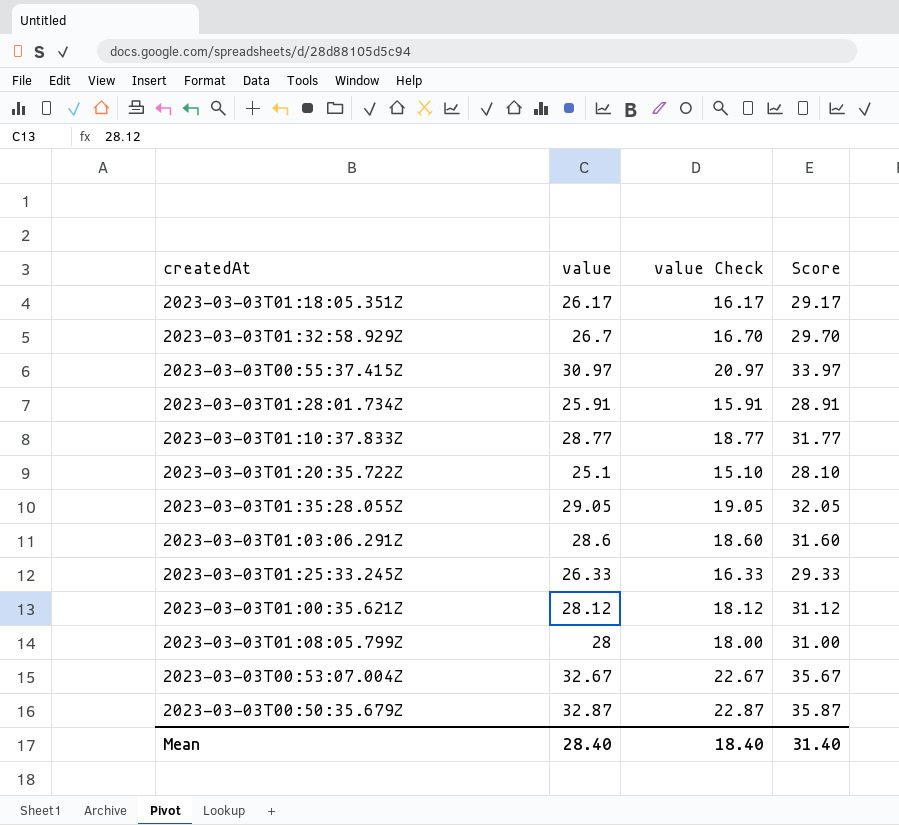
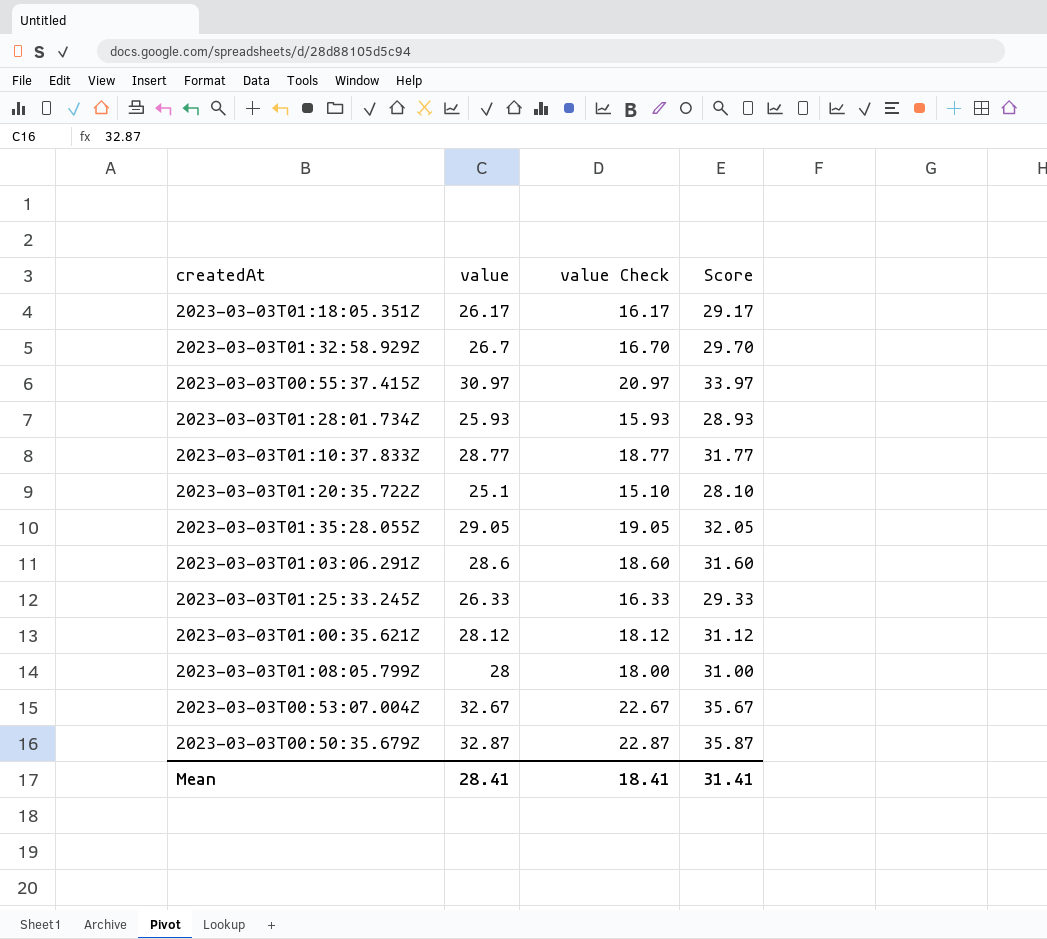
2023-03-03T01:28:01.734Z | value: 25.91 -> 25.93
2023-03-03T01:28:01.734Z | value Check: 15.91 -> 15.93
2023-03-03T01:28:01.734Z | Score: 28.91 -> 28.93
Mean | value: 28.40 -> 28.41
Mean | value Check: 18.40 -> 18.41
Mean | Score: 31.40 -> 31.41

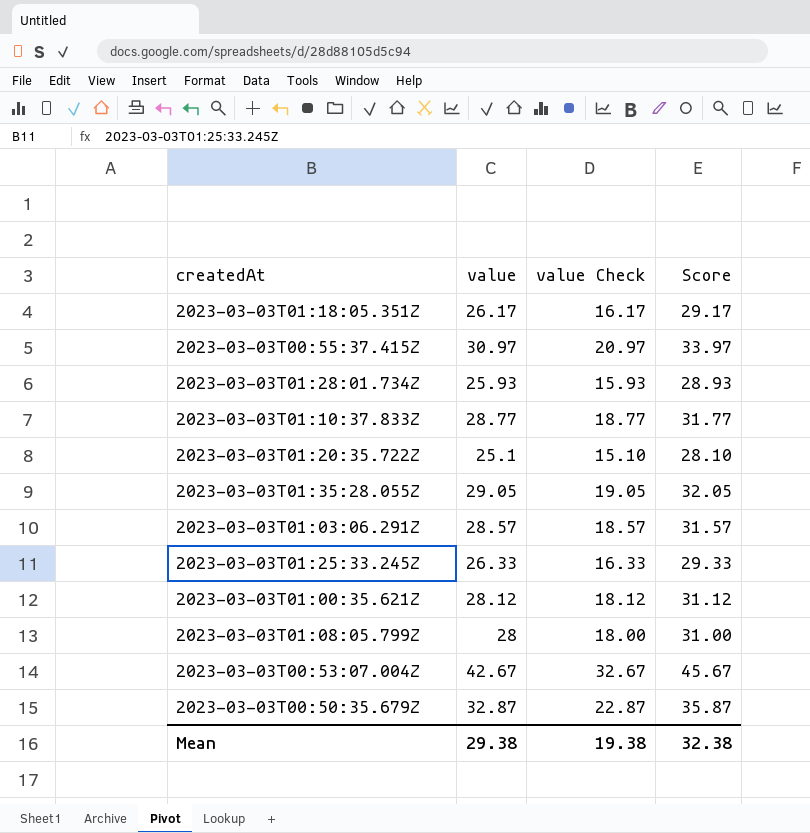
row 2023-03-03T01:32:58.929Z: 26.7 | 16.70 | 29.70 -> none
2023-03-03T01:03:06.291Z | value: 28.6 -> 28.57
2023-03-03T01:03:06.291Z | value Check: 18.60 -> 18.57
2023-03-03T01:03:06.291Z | Score: 31.60 -> 31.57
2023-03-03T00:53:07.004Z | value: 32.67 -> 42.67
2023-03-03T00:53:07.004Z | value Check: 22.67 -> 32.67
2023-03-03T00:53:07.004Z | Score: 35.67 -> 45.67
Mean | value: 28.41 -> 29.38
Mean | value Check: 18.41 -> 19.38
Mean | Score: 31.41 -> 32.38

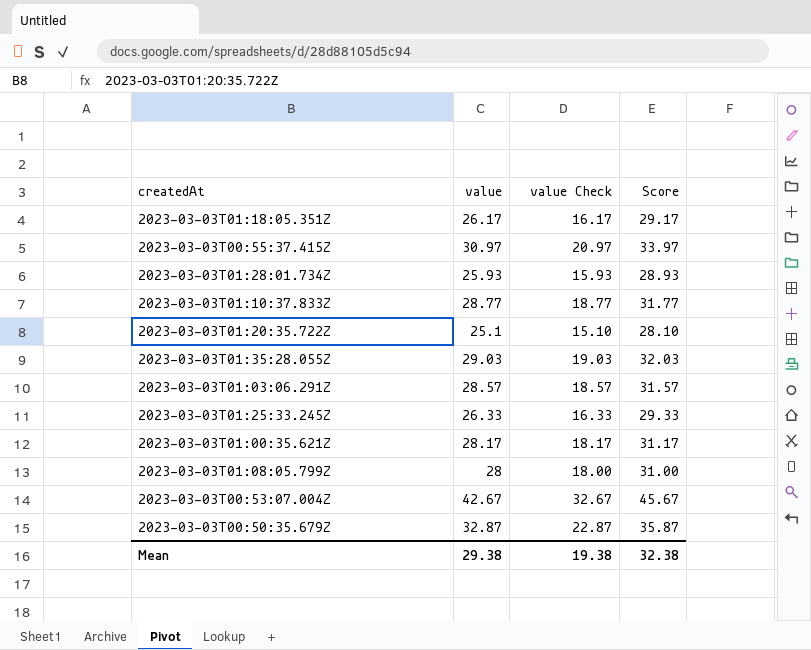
2023-03-03T01:35:28.055Z | value: 29.05 -> 29.03
2023-03-03T01:35:28.055Z | value Check: 19.05 -> 19.03
2023-03-03T01:35:28.055Z | Score: 32.05 -> 32.03
2023-03-03T01:00:35.621Z | value: 28.12 -> 28.17
2023-03-03T01:00:35.621Z | value Check: 18.12 -> 18.17
2023-03-03T01:00:35.621Z | Score: 31.12 -> 31.17

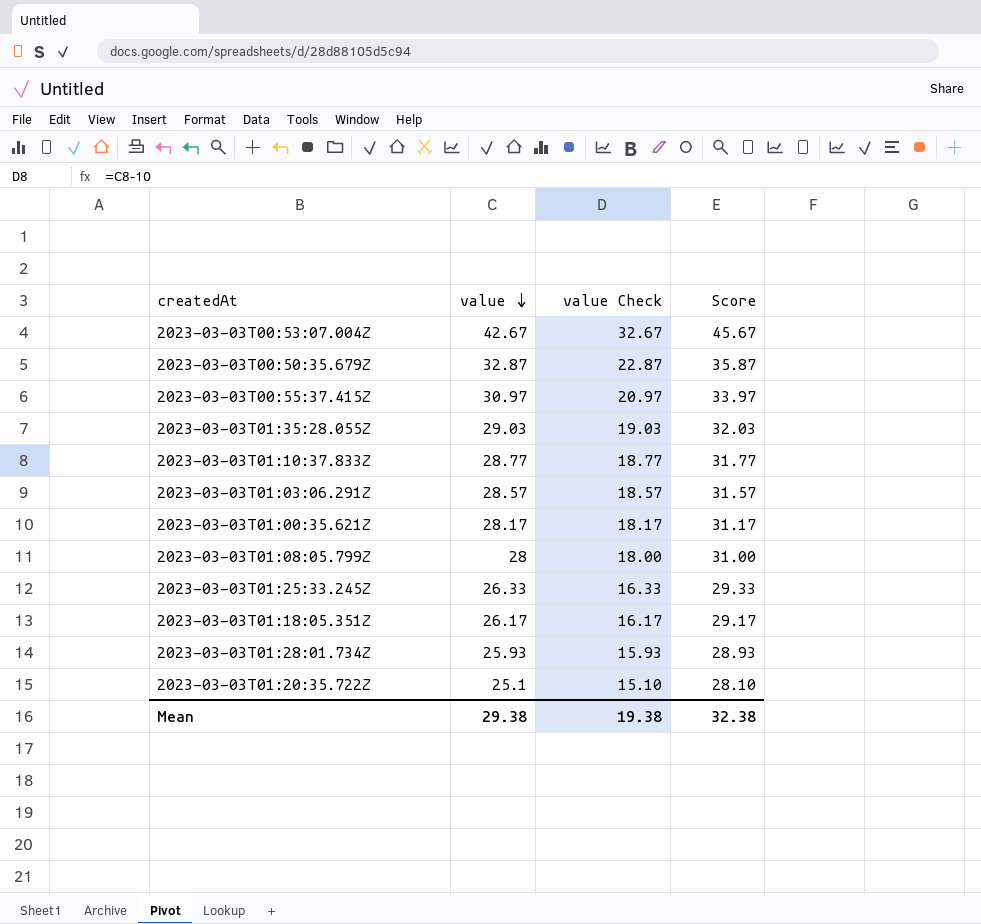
row order: none -> value descending

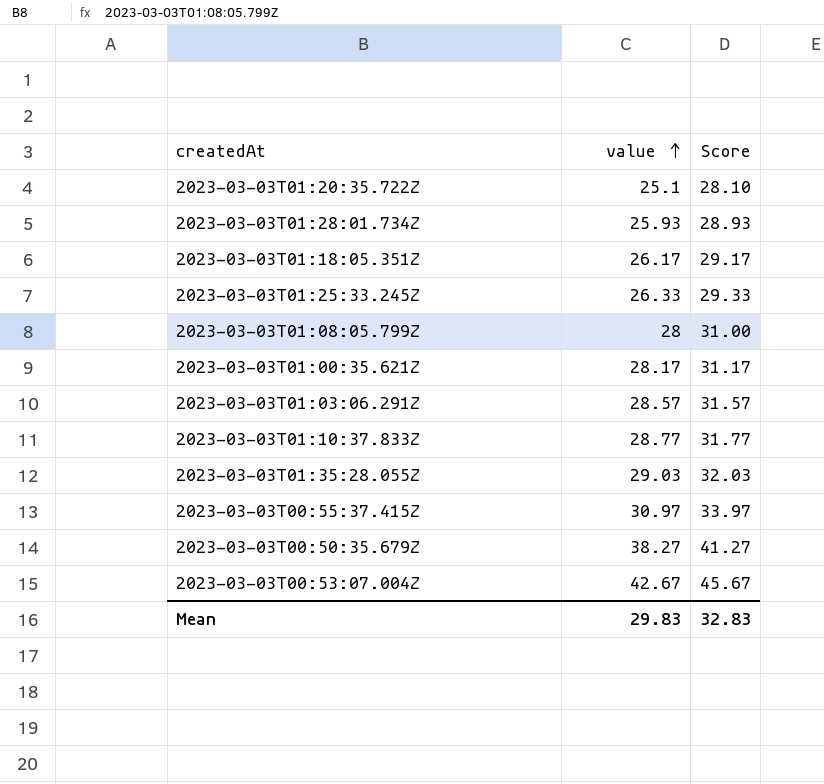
row order: value descending -> value ascending
column value Check | formula: [value] - 10 -> none
2023-03-03T00:50:35.679Z | value: 32.87 -> 38.27
2023-03-03T00:50:35.679Z | Score: 35.87 -> 41.27
Mean | value: 29.38 -> 29.83
Mean | Score: 32.38 -> 32.83

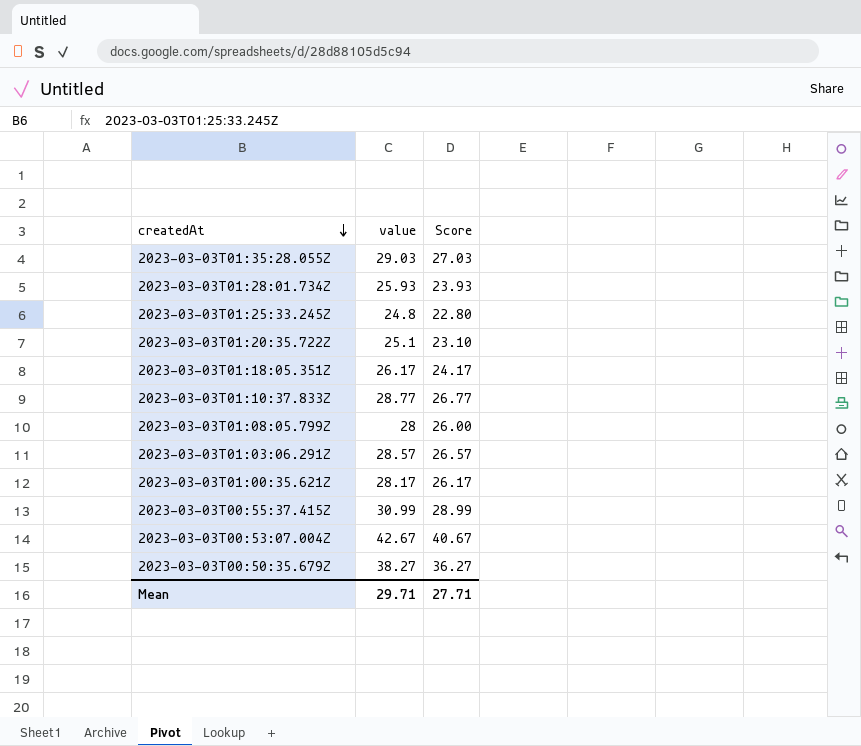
row order: value ascending -> createdAt descending
column Score | formula: [value] + 3 -> [value] - 2
2023-03-03T01:25:33.245Z | value: 26.33 -> 24.8
2023-03-03T00:55:37.415Z | value: 30.97 -> 30.99
Mean | value: 29.83 -> 29.71
Mean | Score: 32.83 -> 27.71

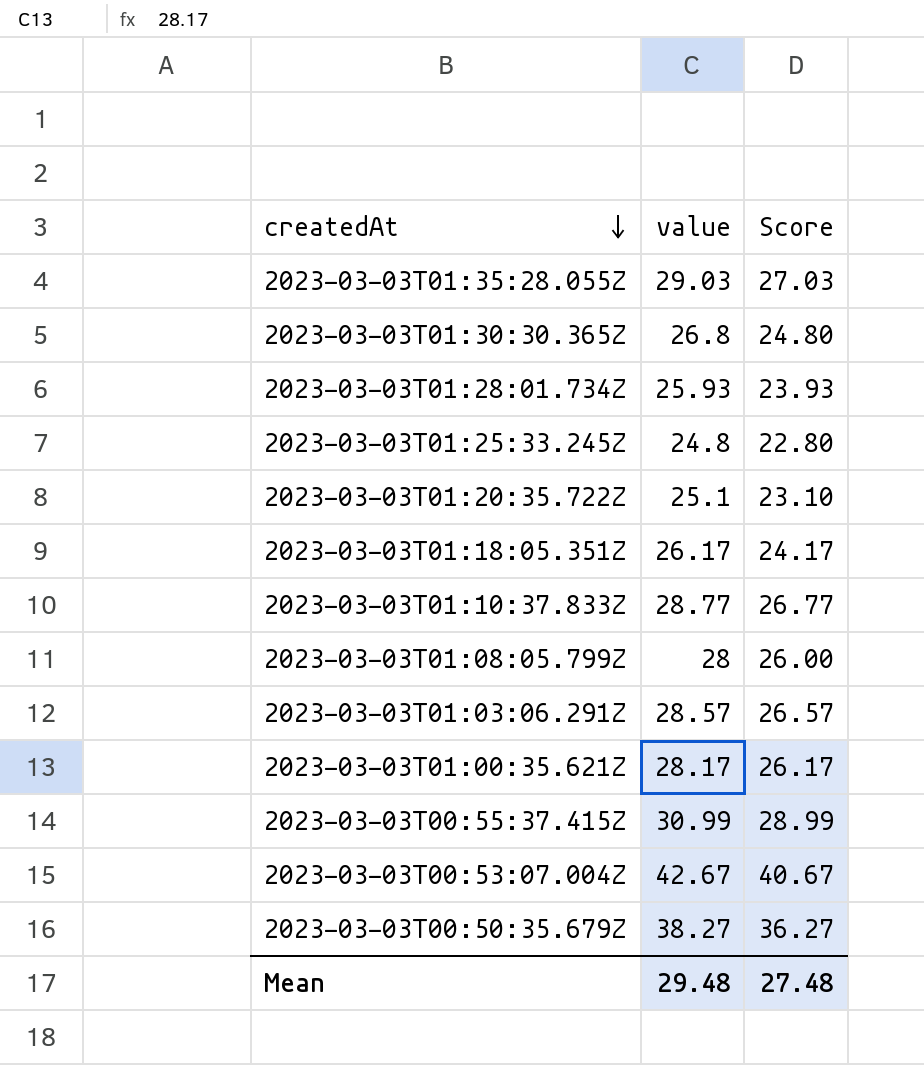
row 2023-03-03T01:30:30.365Z: none -> 26.8 | 24.80
Mean | value: 29.71 -> 29.48
Mean | Score: 27.71 -> 27.48

